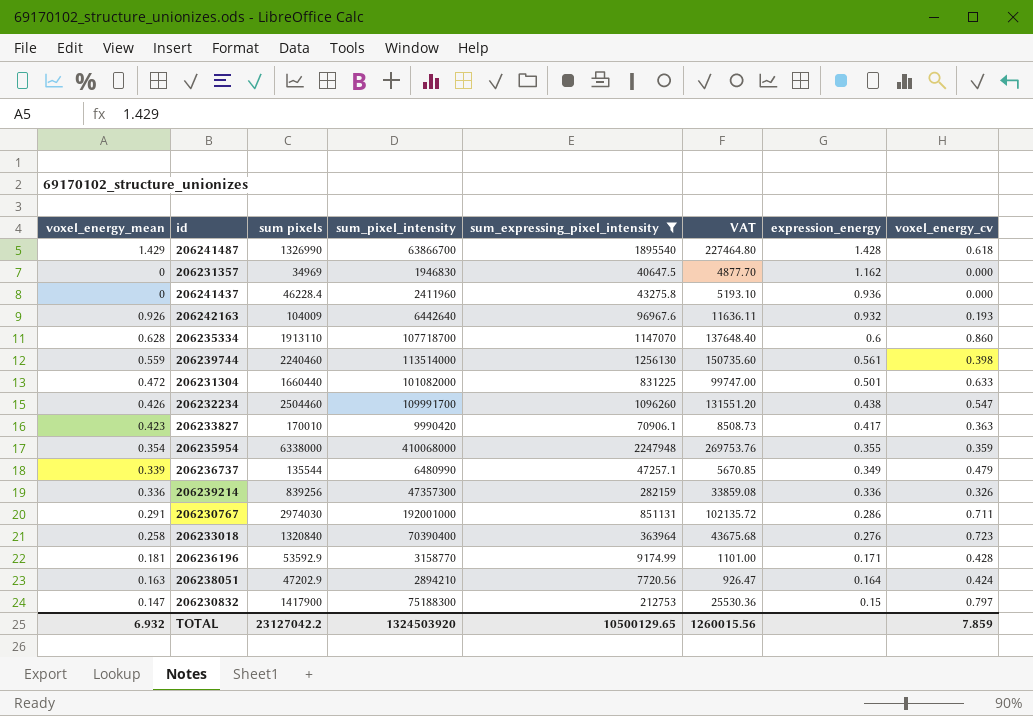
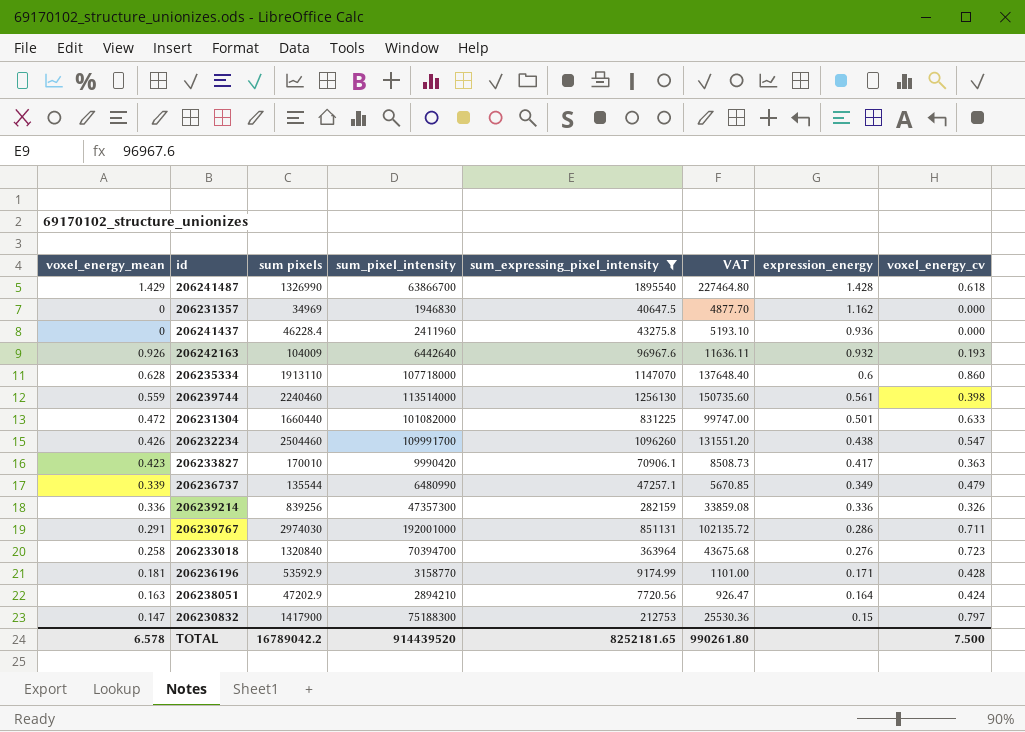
row 206235954: 0.354 | 6338000 | 410068000 | 2247948 | 269753.76 | 0.355 | 0.359 -> none
206235334 | sum_pixel_intensity: 107718700 -> 107718000
206233018 | sum_pixel_intensity: 70390400 -> 70394700
TOTAL | voxel_energy_mean: 6.932 -> 6.578
TOTAL | sum pixels: 23127042.2 -> 16789042.2
TOTAL | sum_pixel_intensity: 1324503920 -> 914439520
TOTAL | sum_expressing_pixel_intensity: 10500129.65 -> 8252181.65
TOTAL | VAT: 1260015.56 -> 990261.80
TOTAL | voxel_energy_cv: 7.859 -> 7.500

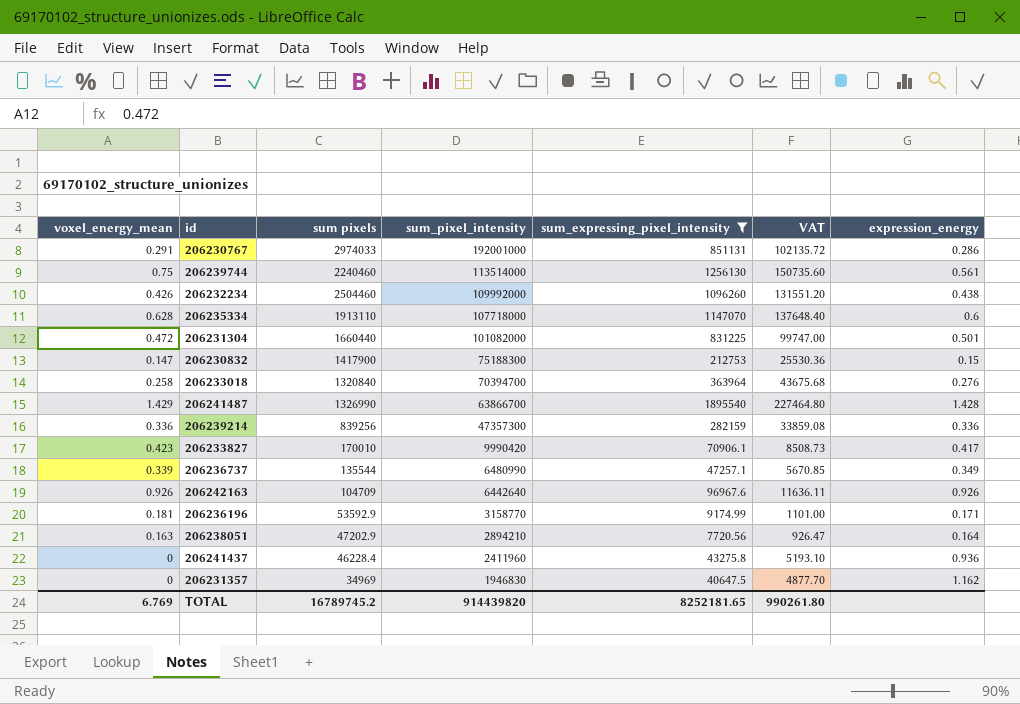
row order: expression_energy descending -> sum_pixel_intensity descending
column voxel_energy_cv | position: 8 -> none
206230767 | sum pixels: 2974030 -> 2974033
206239744 | voxel_energy_mean: 0.559 -> 0.75
206232234 | sum_pixel_intensity: 109991700 -> 109992000
206242163 | sum pixels: 104009 -> 104709
206242163 | expression_energy: 0.932 -> 0.926
TOTAL | voxel_energy_mean: 6.578 -> 6.769
TOTAL | sum pixels: 16789042.2 -> 16789745.2
TOTAL | sum_pixel_intensity: 914439520 -> 914439820

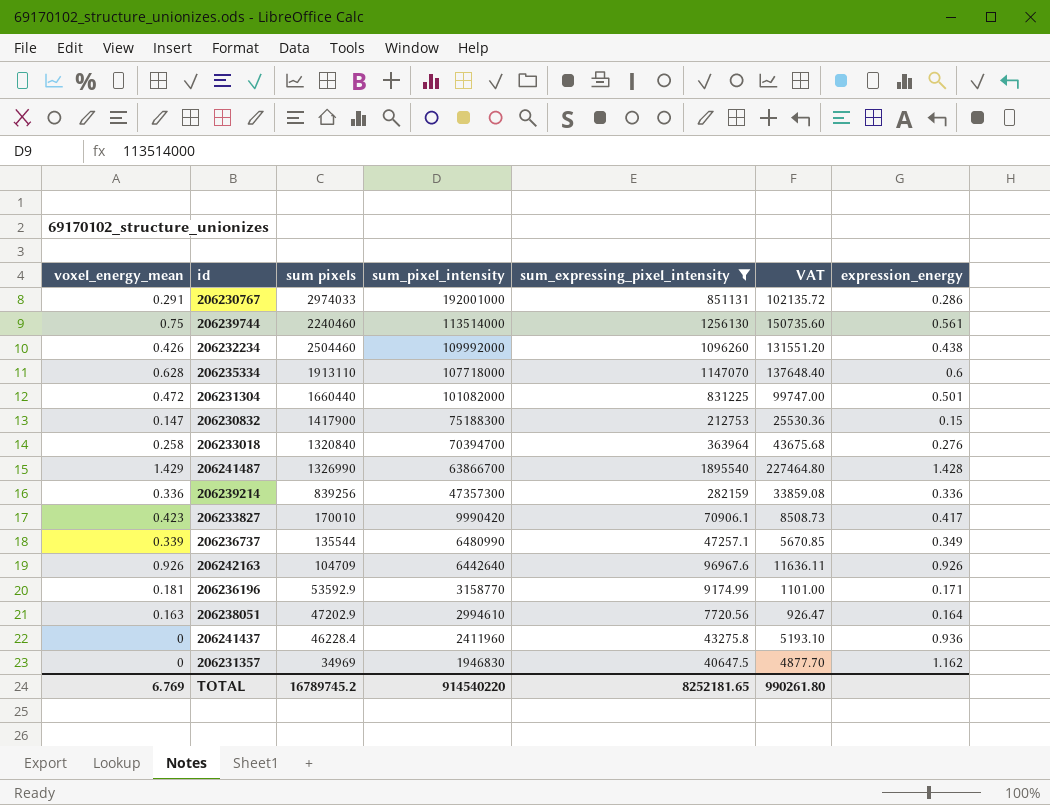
206238051 | sum_pixel_intensity: 2894210 -> 2994610
TOTAL | sum_pixel_intensity: 914439820 -> 914540220

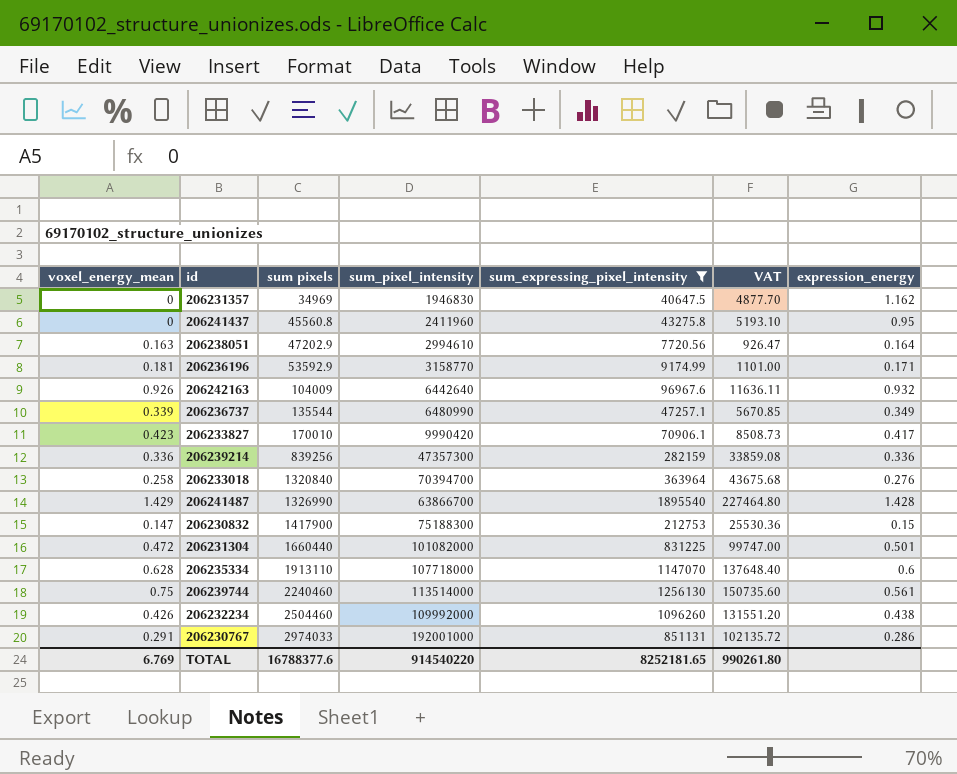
row order: sum_pixel_intensity descending -> sum pixels ascending
206241437 | sum pixels: 46228.4 -> 45560.8
206241437 | expression_energy: 0.936 -> 0.95
206242163 | sum pixels: 104709 -> 104009
206242163 | expression_energy: 0.926 -> 0.932
TOTAL | sum pixels: 16789745.2 -> 16788377.6

